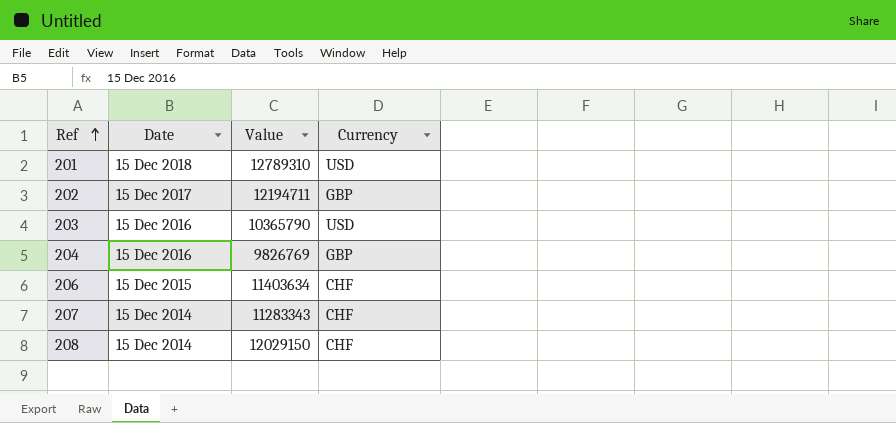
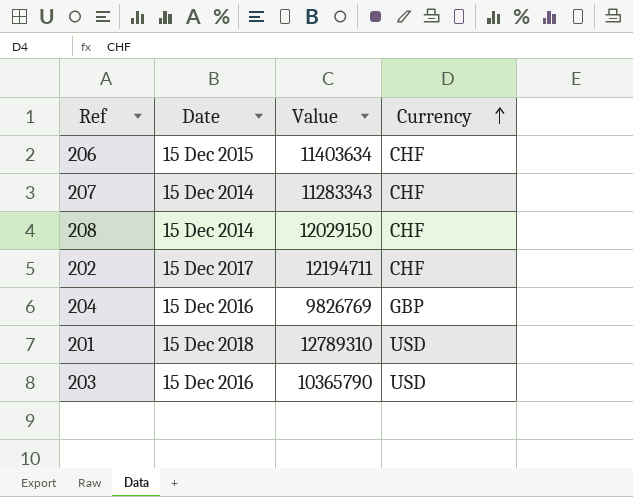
row order: Ref ascending -> Currency ascending
202 | Currency: GBP -> CHF

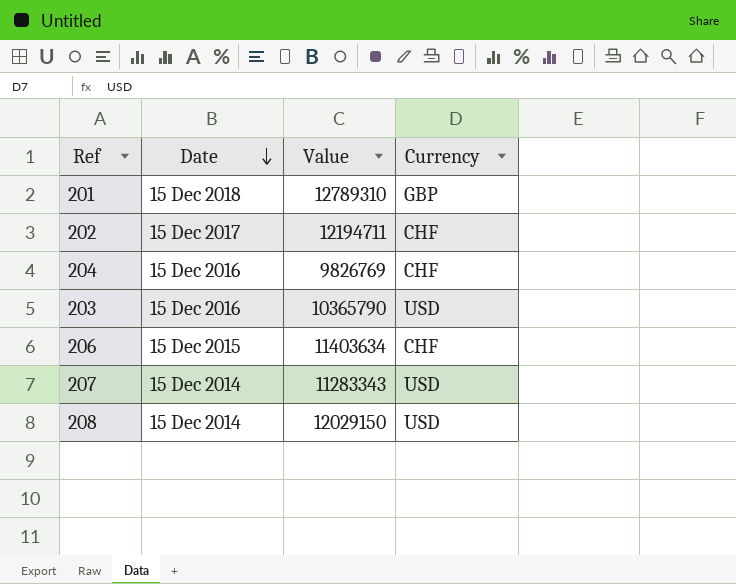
row order: Currency ascending -> Date descending
201 | Currency: USD -> GBP
204 | Currency: GBP -> CHF
207 | Currency: CHF -> USD
208 | Currency: CHF -> USD

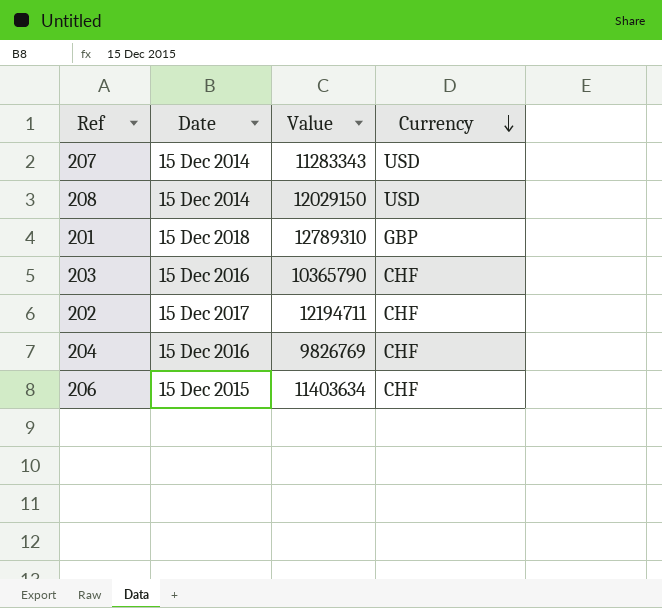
row order: Date descending -> Currency descending
203 | Currency: USD -> CHF

